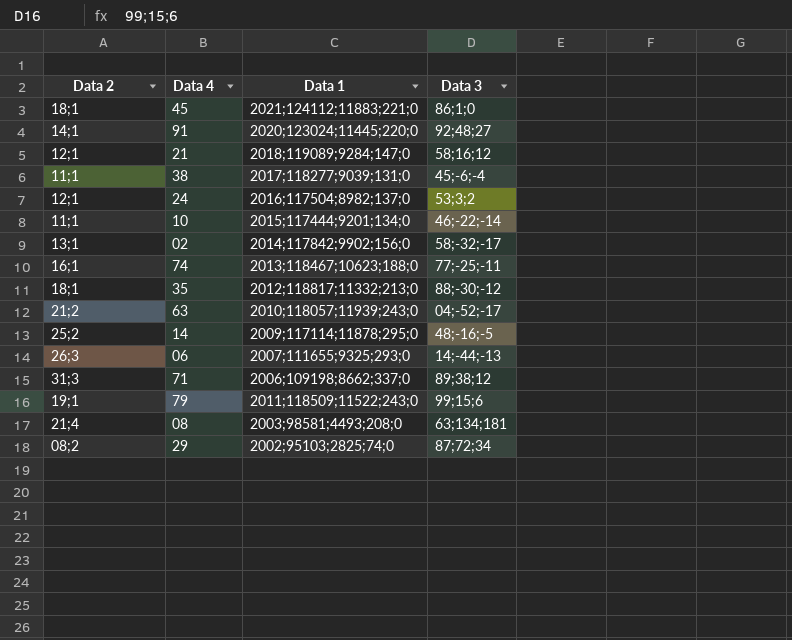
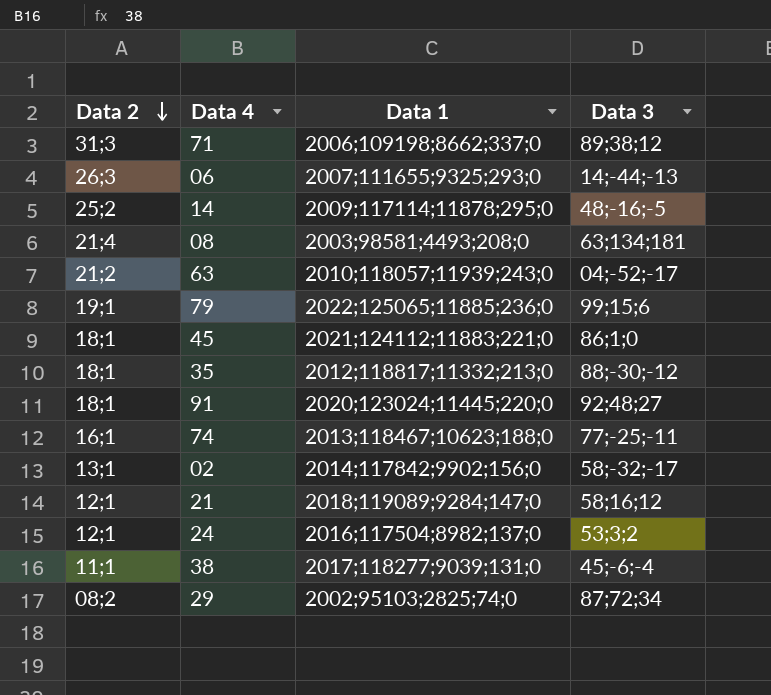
row order: none -> Data 2 descending
row 10: 11;1 | 2015;117444;9201;134;0 | 46;-22;-14 -> none
79 | Data 1: 2011;118509;11522;243;0 -> 2022;125065;11885;236;0
91 | Data 2: 14;1 -> 18;1

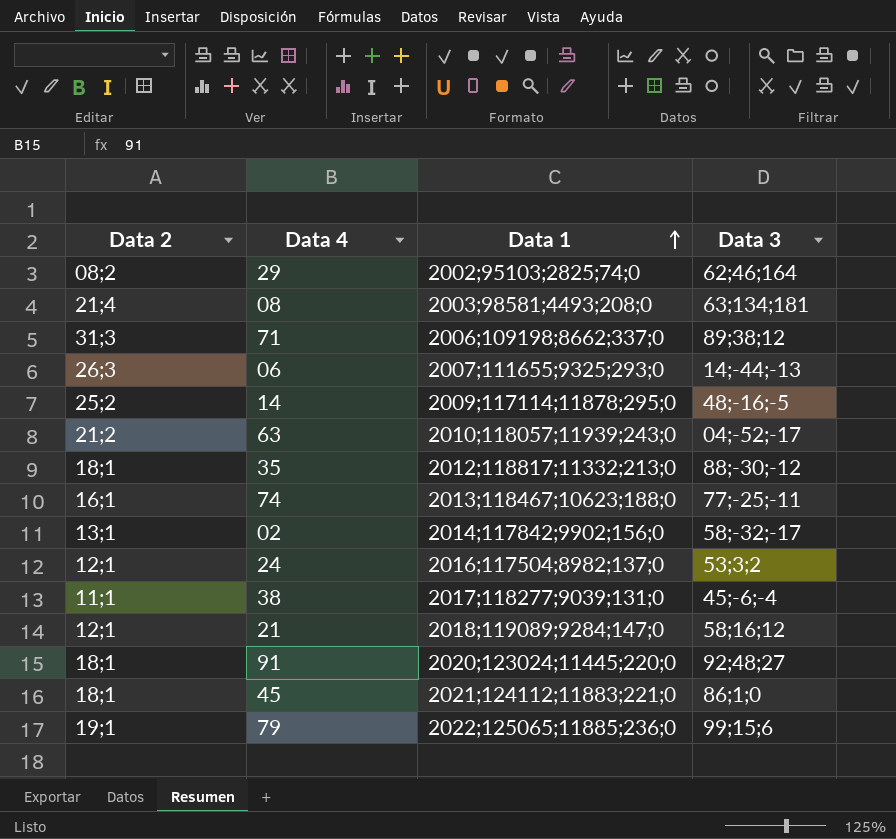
row order: Data 2 descending -> Data 1 ascending
29 | Data 3: 87;72;34 -> 62;46;164

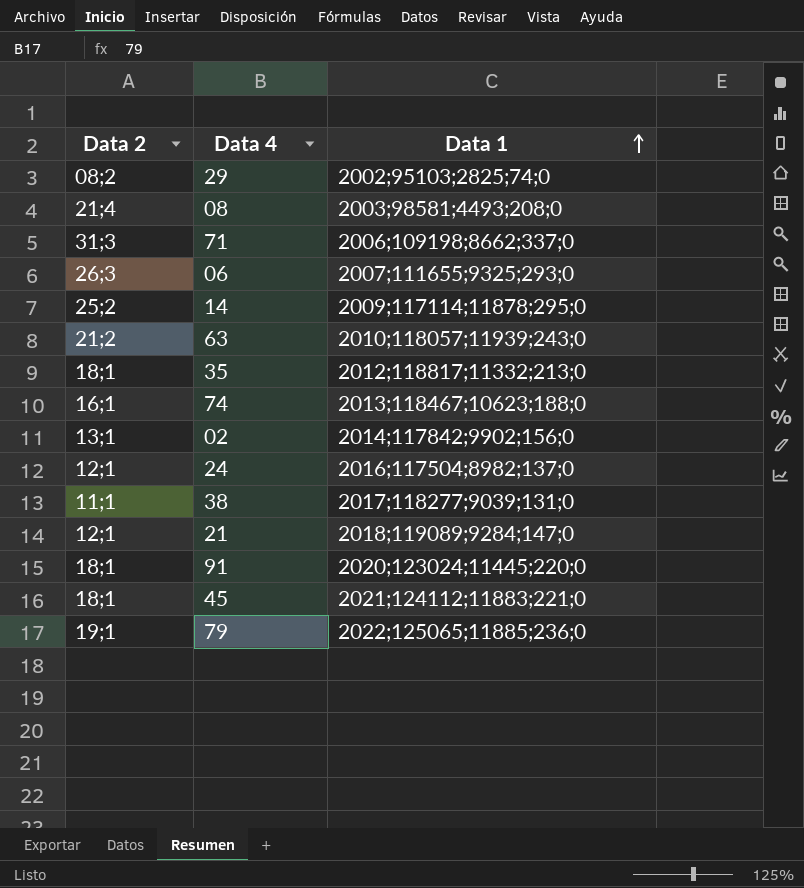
column Data 3 | position: 4 -> none

